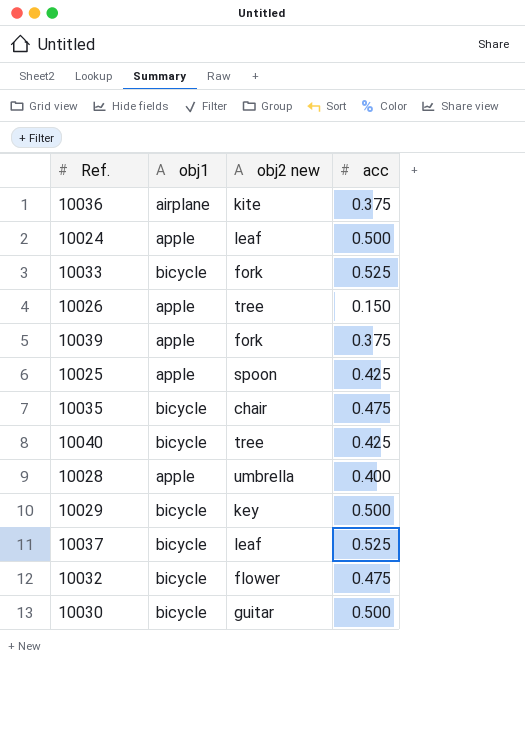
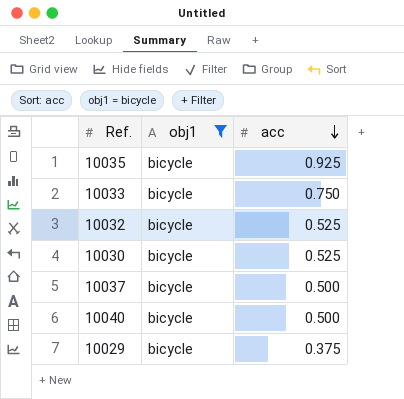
filter: none -> obj1 = bicycle
row order: none -> acc descending
column obj2 new | position: 3 -> none
10035 | acc: 0.475 -> 0.925
10033 | acc: 0.525 -> 0.750
10032 | acc: 0.475 -> 0.525
10030 | acc: 0.500 -> 0.525
10037 | acc: 0.525 -> 0.500
10040 | acc: 0.425 -> 0.500
10029 | acc: 0.500 -> 0.375

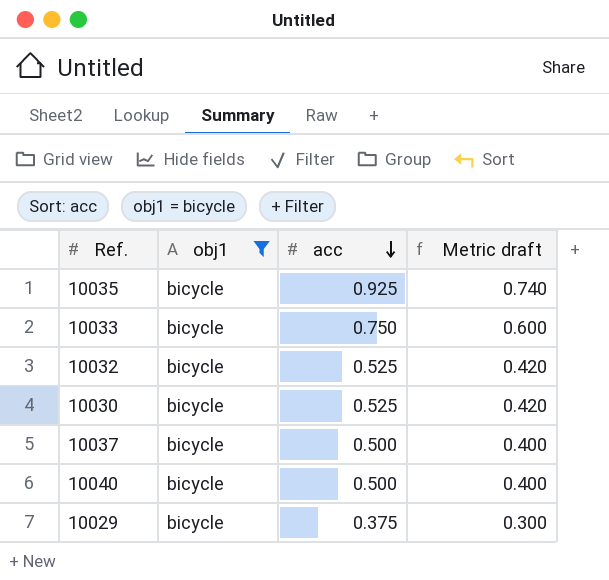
column Metric draft | formula: none -> [acc] * 0.8

